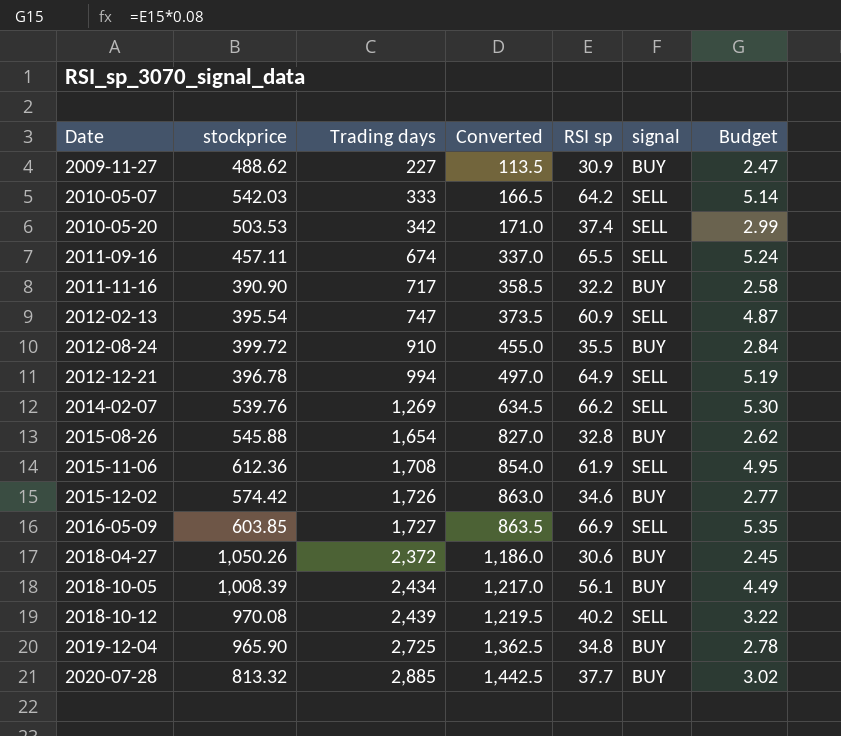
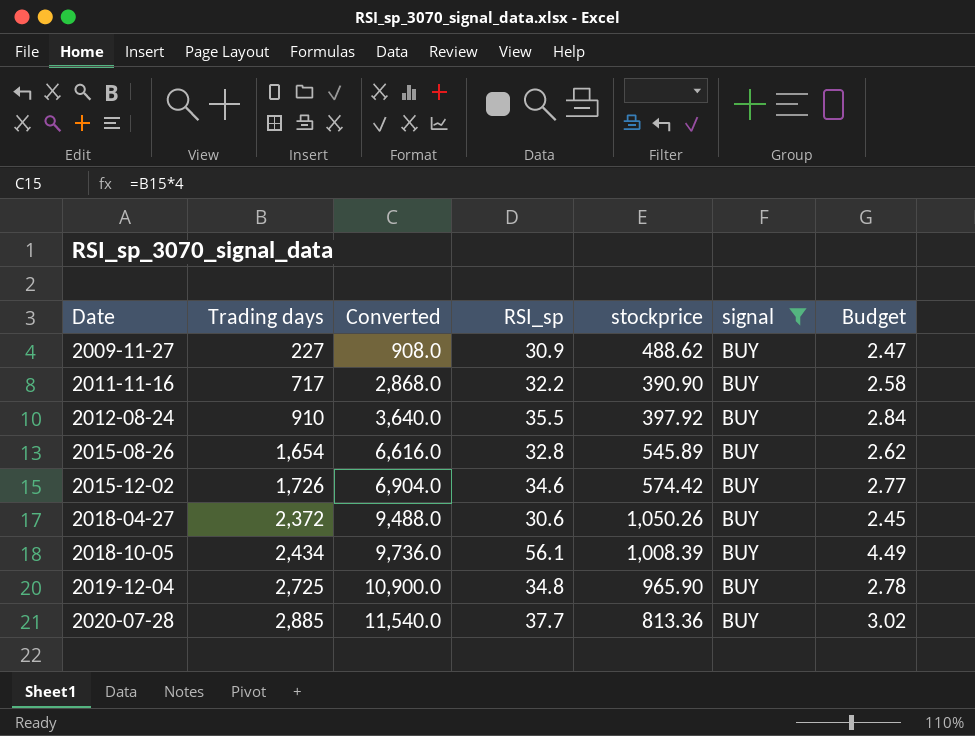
filter: none -> signal = BUY
column Converted | formula: [Trading days] * 0.5 -> [Trading days] * 4
column name: RSI sp -> RSI_sp
column stockprice | position: 2 -> 5
2012-08-24 | stockprice: 399.72 -> 397.92
2015-08-26 | stockprice: 545.88 -> 545.89
2020-07-28 | stockprice: 813.32 -> 813.36

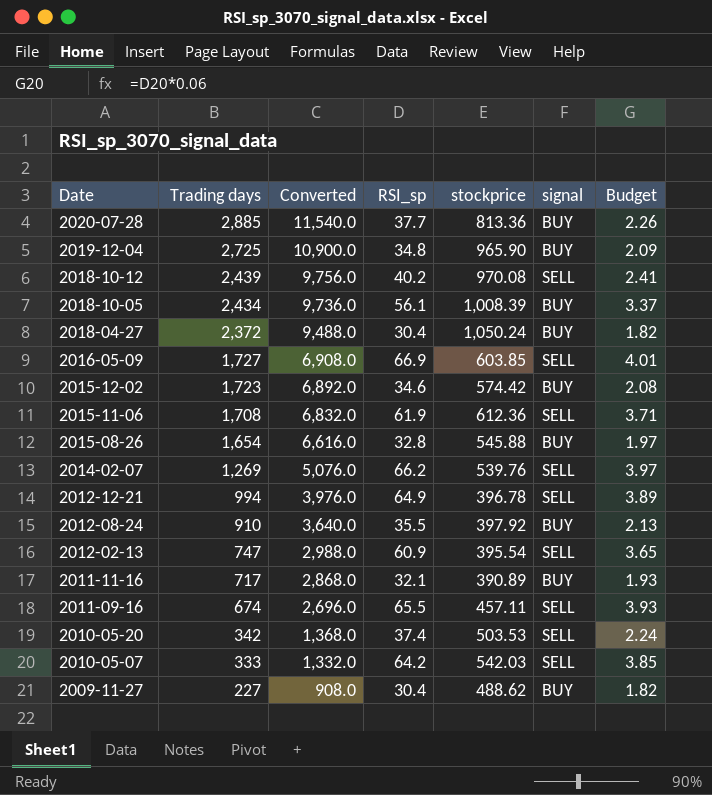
filter: signal = BUY -> none
row order: Date ascending -> Date descending
column Budget | formula: [RSI_sp] * 0.08 -> [RSI_sp] * 0.06
2018-04-27 | RSI_sp: 30.6 -> 30.4
2018-04-27 | stockprice: 1,050.26 -> 1,050.24
2015-12-02 | Trading days: 1,726 -> 1,723
2015-12-02 | Converted: 6,904.0 -> 6,892.0
2015-08-26 | stockprice: 545.89 -> 545.88
2011-11-16 | RSI_sp: 32.2 -> 32.1
2011-11-16 | stockprice: 390.90 -> 390.89
2009-11-27 | RSI_sp: 30.9 -> 30.4

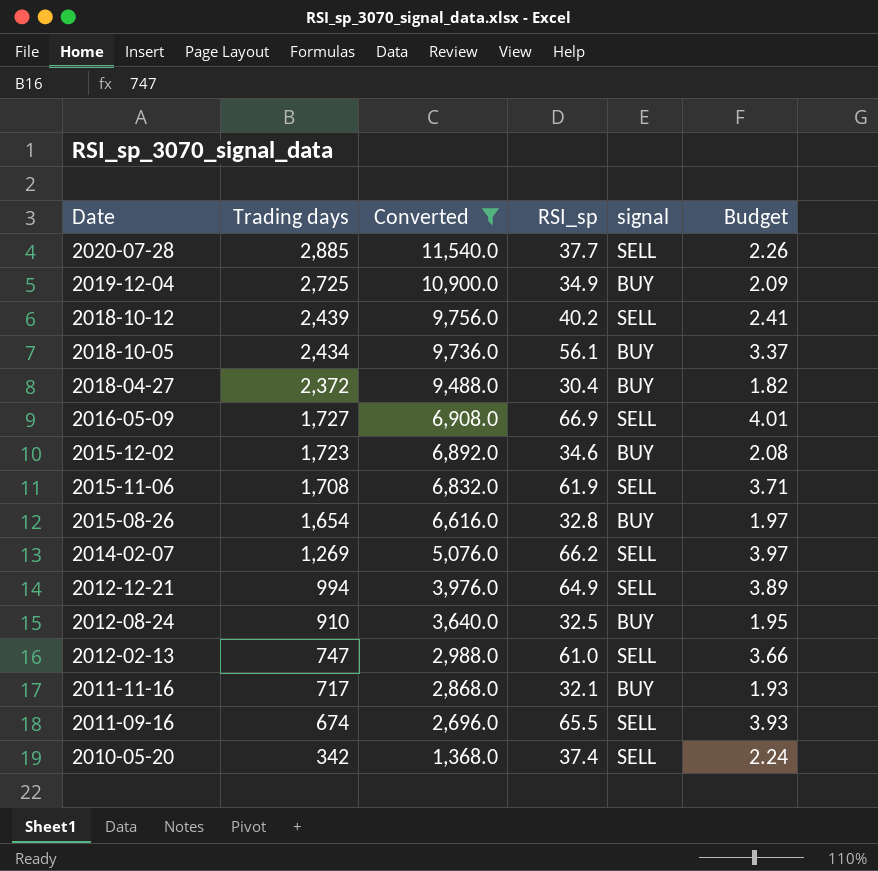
filter: none -> Converted >= 1,368.0
column stockprice | position: 5 -> none
2020-07-28 | signal: BUY -> SELL
2019-12-04 | RSI_sp: 34.8 -> 34.9
2012-08-24 | RSI_sp: 35.5 -> 32.5
2012-08-24 | Budget: 2.13 -> 1.95
2012-02-13 | RSI_sp: 60.9 -> 61.0
2012-02-13 | Budget: 3.65 -> 3.66

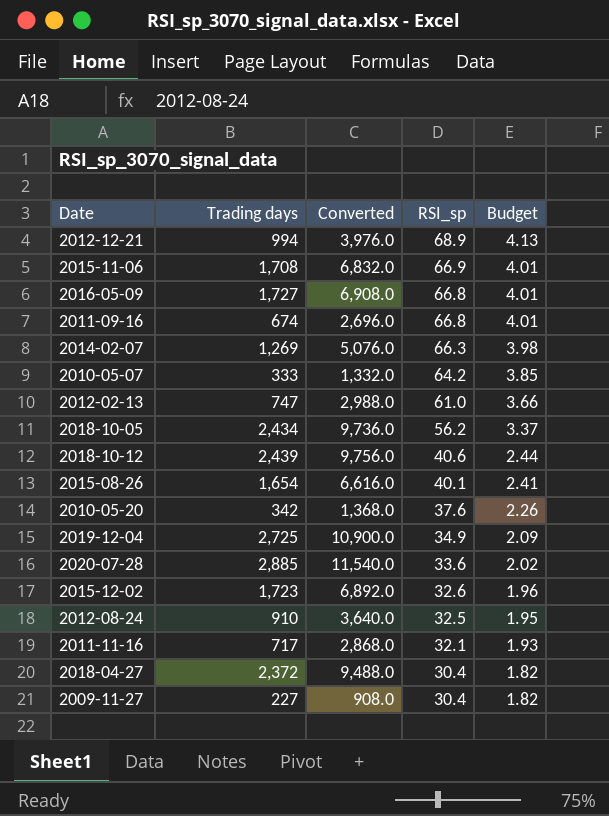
filter: Converted >= 1,368.0 -> none
row order: Date descending -> RSI_sp descending
column signal | position: 5 -> none
2012-12-21 | RSI_sp: 64.9 -> 68.9
2012-12-21 | Budget: 3.89 -> 4.13
2015-11-06 | RSI_sp: 61.9 -> 66.9
2015-11-06 | Budget: 3.71 -> 4.01
2016-05-09 | RSI_sp: 66.9 -> 66.8
2011-09-16 | RSI_sp: 65.5 -> 66.8
2011-09-16 | Budget: 3.93 -> 4.01
2014-02-07 | RSI_sp: 66.2 -> 66.3
2014-02-07 | Budget: 3.97 -> 3.98
2018-10-05 | RSI_sp: 56.1 -> 56.2
2018-10-12 | RSI_sp: 40.2 -> 40.6
2018-10-12 | Budget: 2.41 -> 2.44
2015-08-26 | RSI_sp: 32.8 -> 40.1
2015-08-26 | Budget: 1.97 -> 2.41
2010-05-20 | RSI_sp: 37.4 -> 37.6
2010-05-20 | Budget: 2.24 -> 2.26
2020-07-28 | RSI_sp: 37.7 -> 33.6
2020-07-28 | Budget: 2.26 -> 2.02
2015-12-02 | RSI_sp: 34.6 -> 32.6
2015-12-02 | Budget: 2.08 -> 1.96

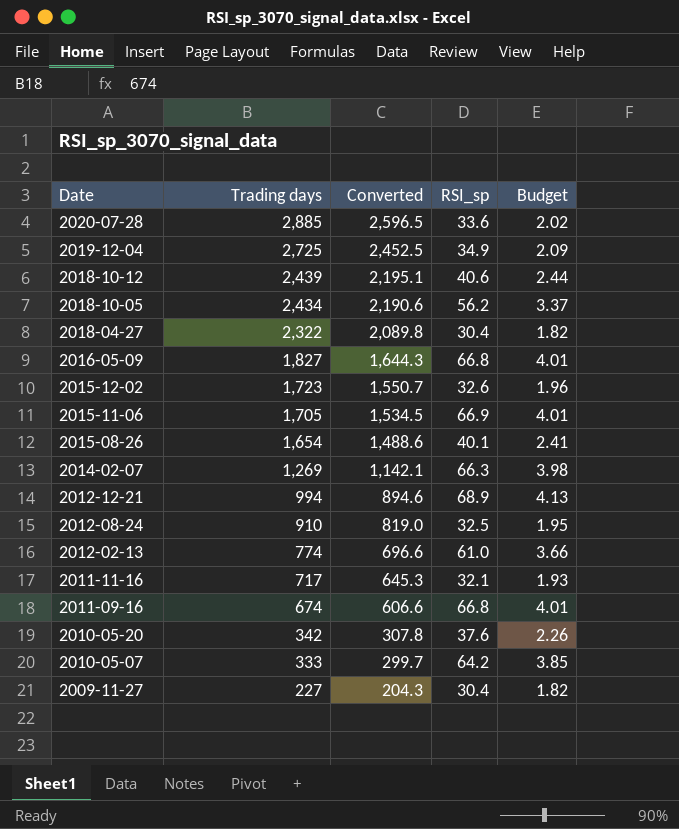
row order: RSI_sp descending -> Date descending
column Converted | formula: [Trading days] * 4 -> [Trading days] * 0.9
2018-04-27 | Trading days: 2,372 -> 2,322
2016-05-09 | Trading days: 1,727 -> 1,827
2015-11-06 | Trading days: 1,708 -> 1,705
2012-02-13 | Trading days: 747 -> 774

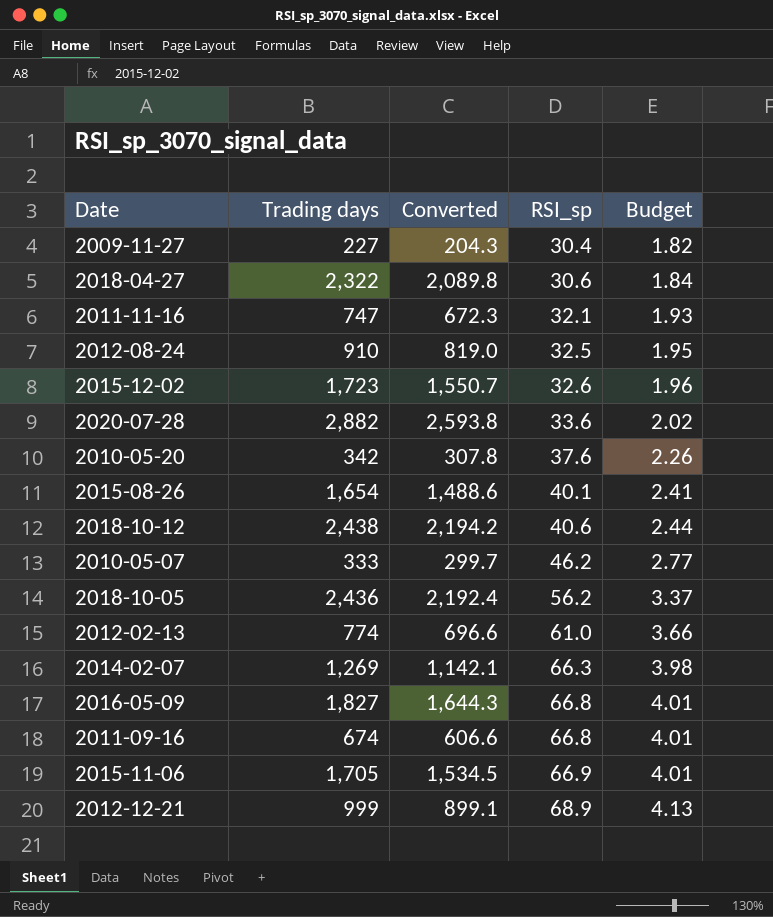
row order: Date descending -> RSI_sp ascending
row 2019-12-04: 2,725 | 2,452.5 | 34.9 | 2.09 -> none
2018-04-27 | RSI_sp: 30.4 -> 30.6
2018-04-27 | Budget: 1.82 -> 1.84
2011-11-16 | Trading days: 717 -> 747
2011-11-16 | Converted: 645.3 -> 672.3
2020-07-28 | Trading days: 2,885 -> 2,882
2020-07-28 | Converted: 2,596.5 -> 2,593.8
2018-10-12 | Trading days: 2,439 -> 2,438
2018-10-12 | Converted: 2,195.1 -> 2,194.2
2010-05-07 | RSI_sp: 64.2 -> 46.2
2010-05-07 | Budget: 3.85 -> 2.77
2018-10-05 | Trading days: 2,434 -> 2,436
2018-10-05 | Converted: 2,190.6 -> 2,192.4
2012-12-21 | Trading days: 994 -> 999
2012-12-21 | Converted: 894.6 -> 899.1

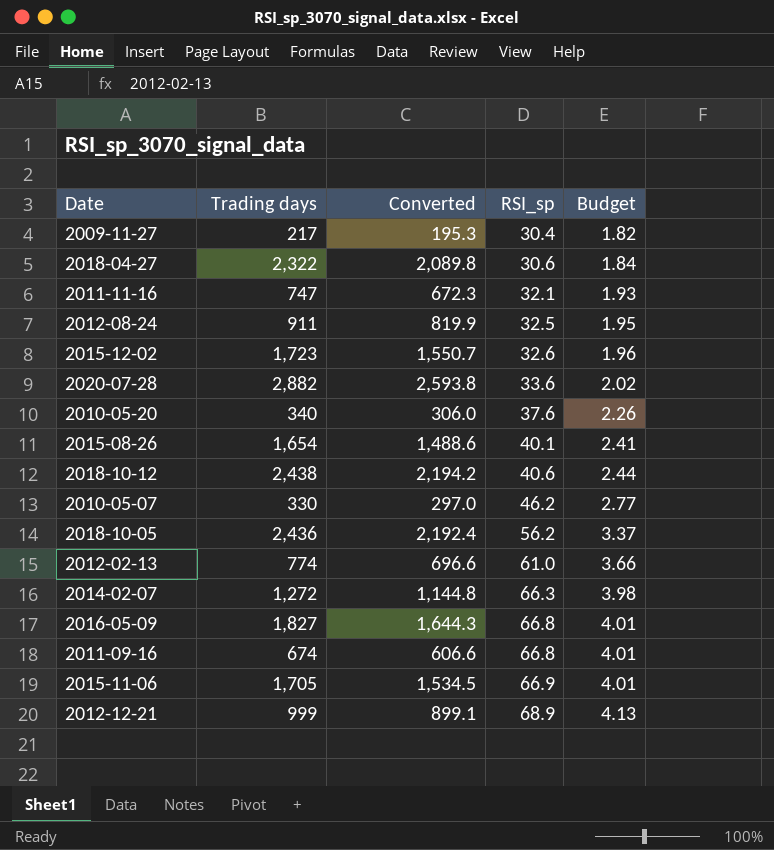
2009-11-27 | Trading days: 227 -> 217
2009-11-27 | Converted: 204.3 -> 195.3
2012-08-24 | Trading days: 910 -> 911
2012-08-24 | Converted: 819.0 -> 819.9
2010-05-20 | Trading days: 342 -> 340
2010-05-20 | Converted: 307.8 -> 306.0
2010-05-07 | Trading days: 333 -> 330
2010-05-07 | Converted: 299.7 -> 297.0
2014-02-07 | Trading days: 1,269 -> 1,272
2014-02-07 | Converted: 1,142.1 -> 1,144.8

